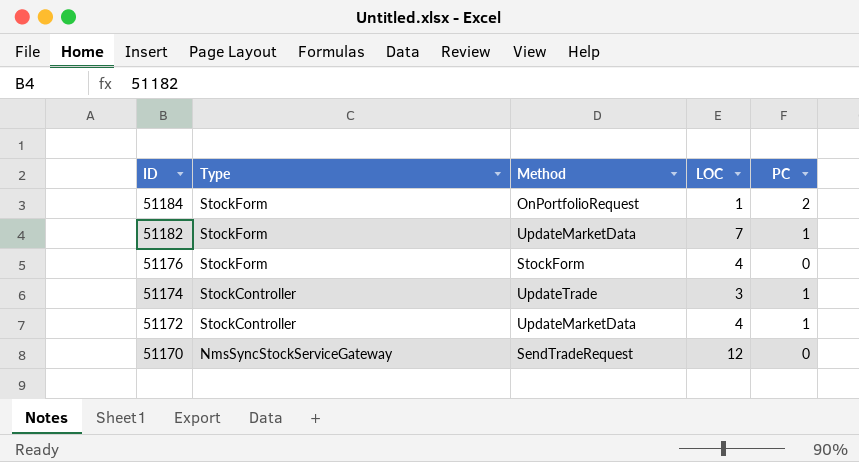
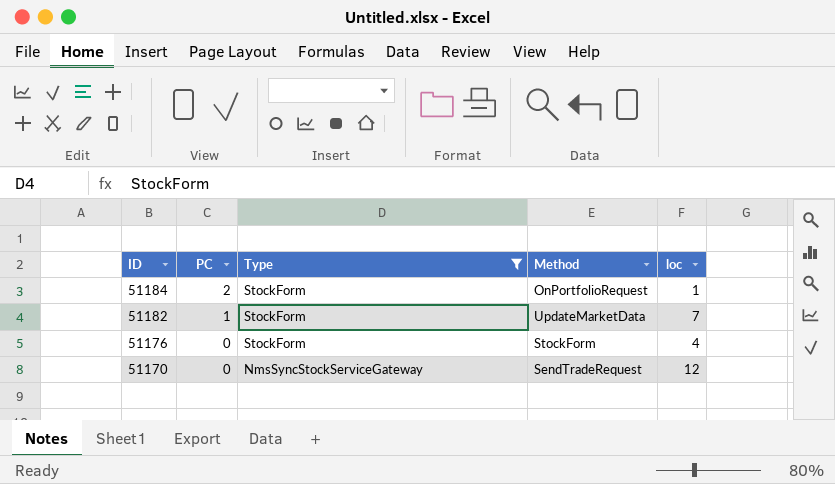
filter: none -> Type != StockController
column PC | position: 5 -> 2
column name: LOC -> loc

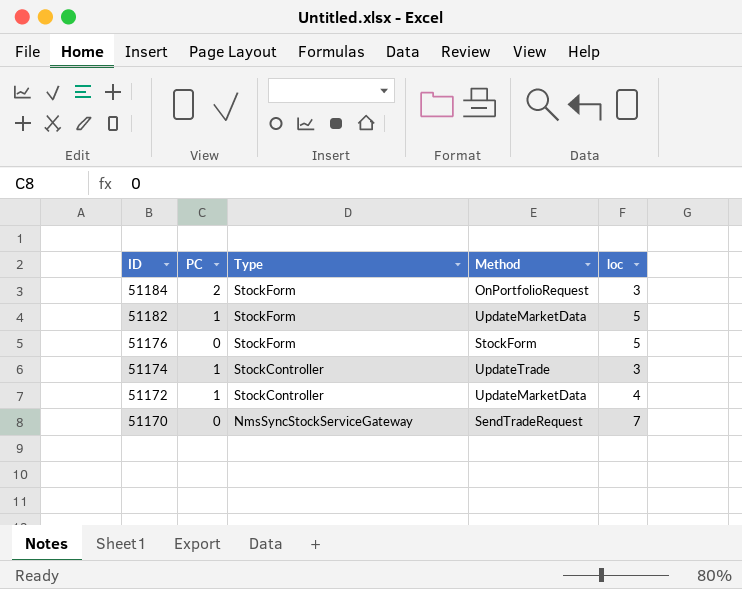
filter: Type != StockController -> none
51184 | loc: 1 -> 3
51182 | loc: 7 -> 5
51176 | loc: 4 -> 5
51170 | loc: 12 -> 7

